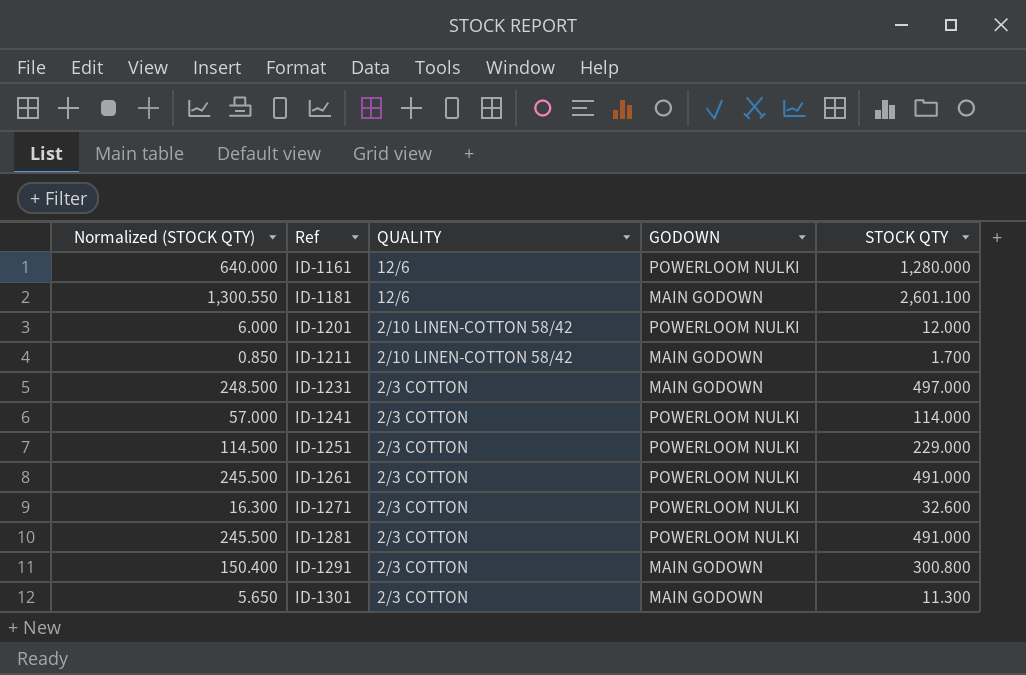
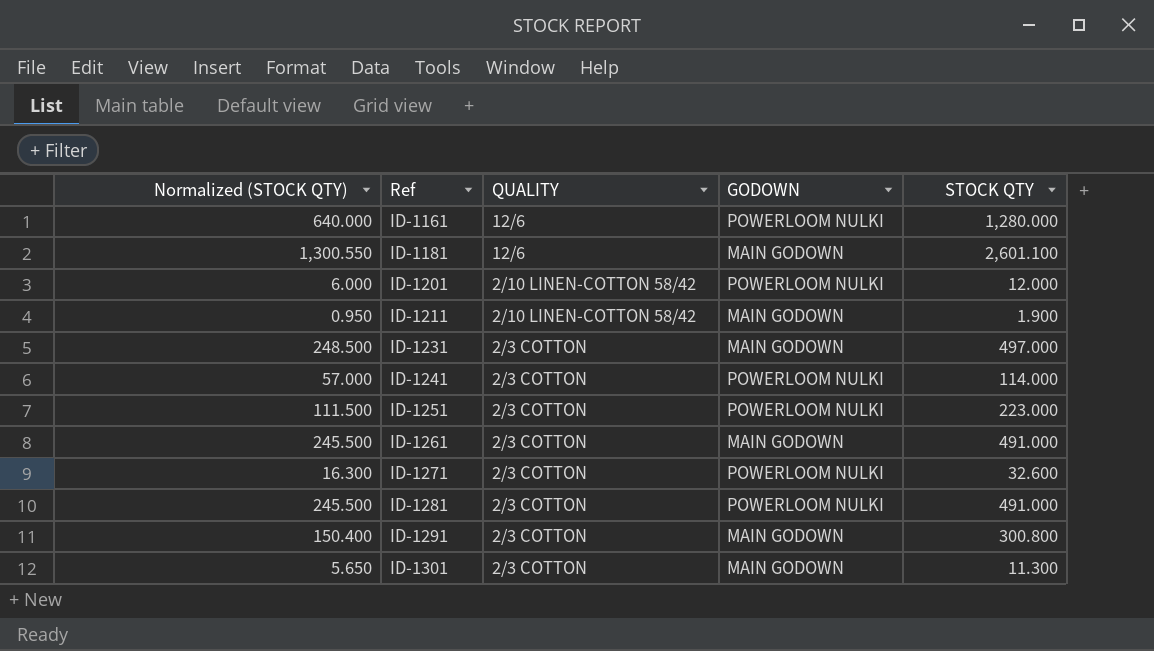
ID-1211 | Normalized (STOCK QTY): 0.850 -> 0.950
ID-1211 | STOCK QTY: 1.700 -> 1.900
ID-1251 | Normalized (STOCK QTY): 114.500 -> 111.500
ID-1251 | STOCK QTY: 229.000 -> 223.000
ID-1261 | GODOWN: POWERLOOM NULKI -> MAIN GODOWN

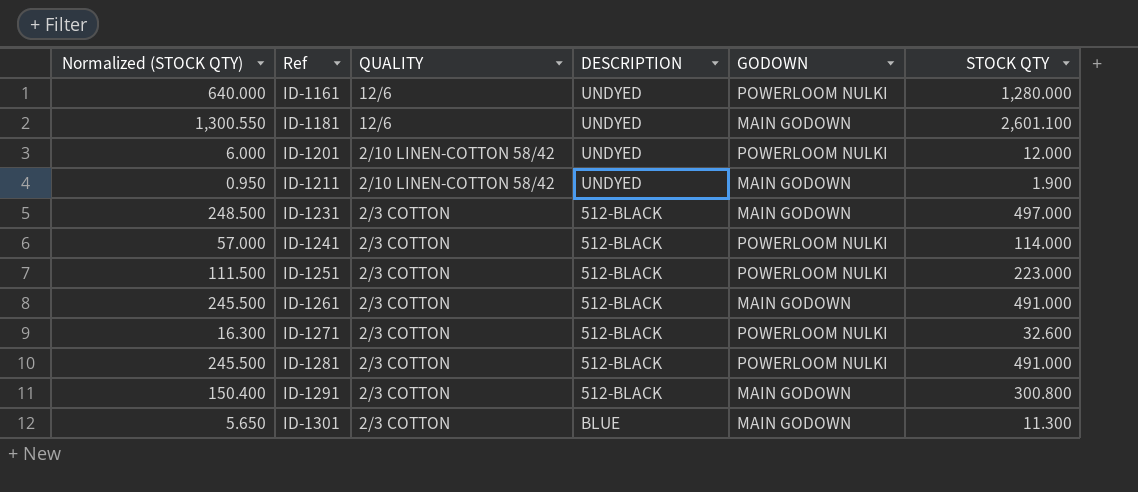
column DESCRIPTION | position: none -> 4

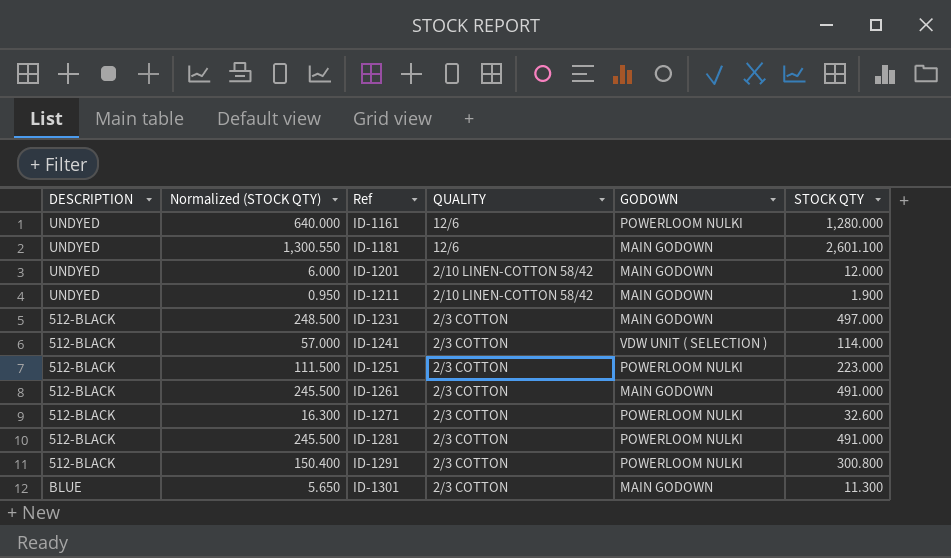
column DESCRIPTION | position: 4 -> 1
ID-1201 | GODOWN: POWERLOOM NULKI -> MAIN GODOWN
ID-1241 | GODOWN: POWERLOOM NULKI -> VDW UNIT ( SELECTION )
ID-1291 | GODOWN: MAIN GODOWN -> POWERLOOM NULKI

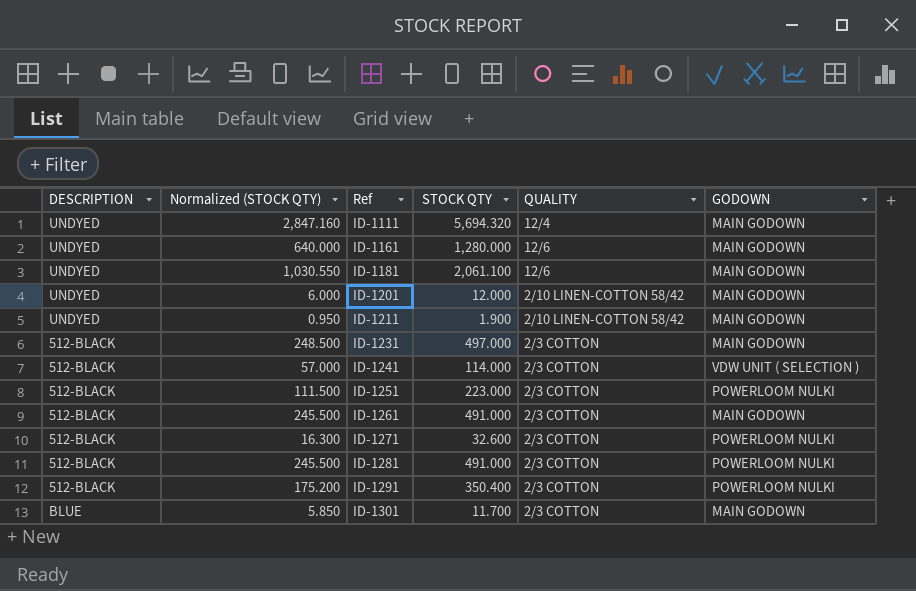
column STOCK QTY | position: 6 -> 4
row ID-1111: none -> UNDYED | 2,847.160 | 5,694.320 | 12/4 | MAIN GODOWN
ID-1161 | GODOWN: POWERLOOM NULKI -> MAIN GODOWN
ID-1181 | Normalized (STOCK QTY): 1,300.550 -> 1,030.550
ID-1181 | STOCK QTY: 2,601.100 -> 2,061.100
ID-1291 | Normalized (STOCK QTY): 150.400 -> 175.200
ID-1291 | STOCK QTY: 300.800 -> 350.400
ID-1301 | Normalized (STOCK QTY): 5.650 -> 5.850
ID-1301 | STOCK QTY: 11.300 -> 11.700

